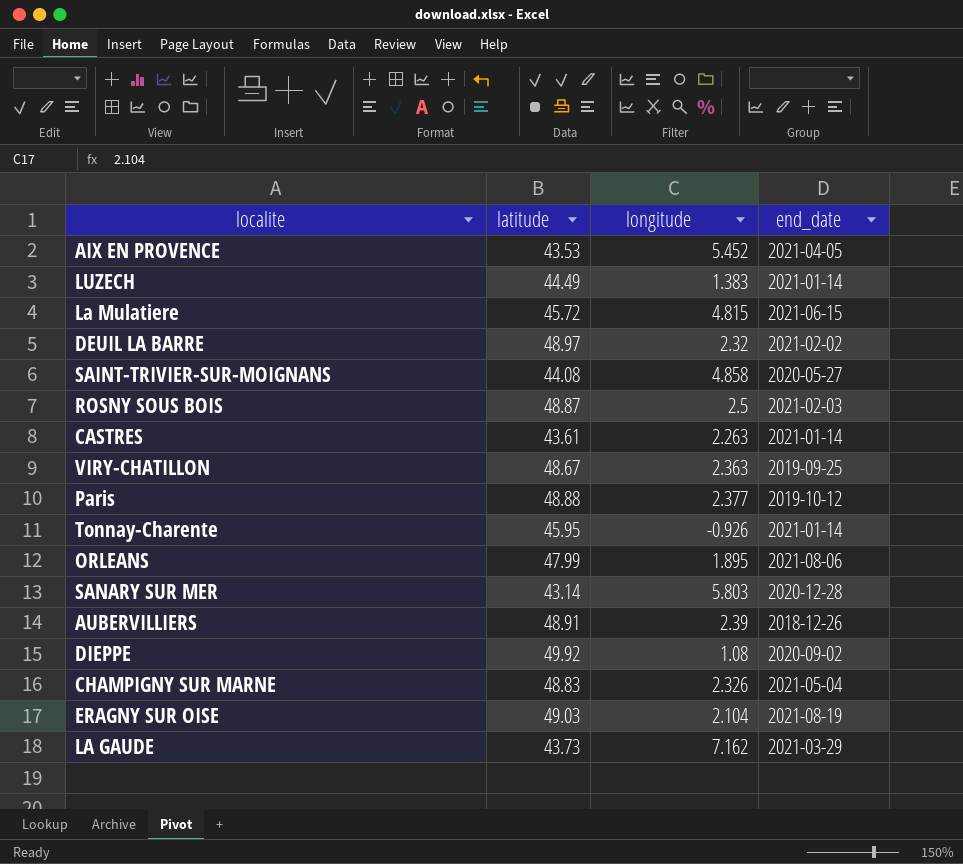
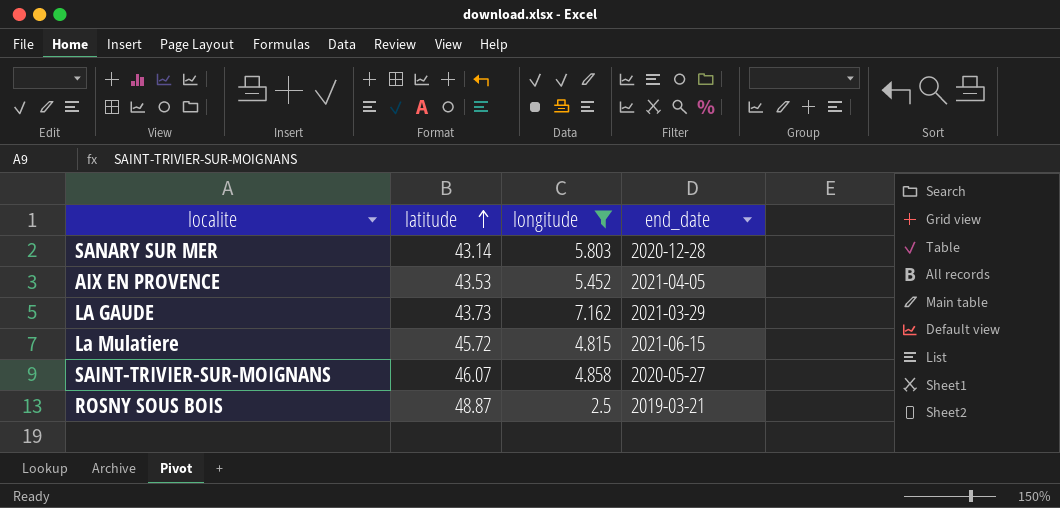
filter: none -> longitude >= 2.5
row order: none -> latitude ascending
SAINT-TRIVIER-SUR-MOIGNANS | latitude: 44.08 -> 46.07
ROSNY SOUS BOIS | end_date: 2021-02-03 -> 2019-03-21

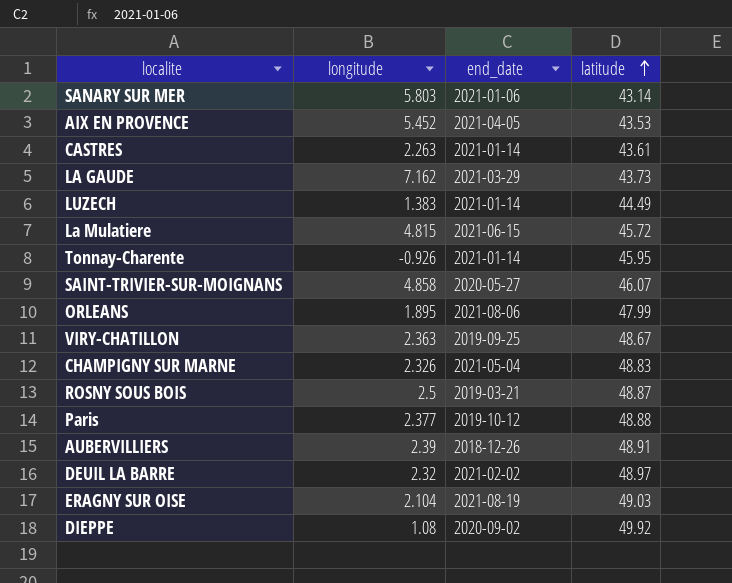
filter: longitude >= 2.5 -> none
column latitude | position: 2 -> 4
SANARY SUR MER | end_date: 2020-12-28 -> 2021-01-06

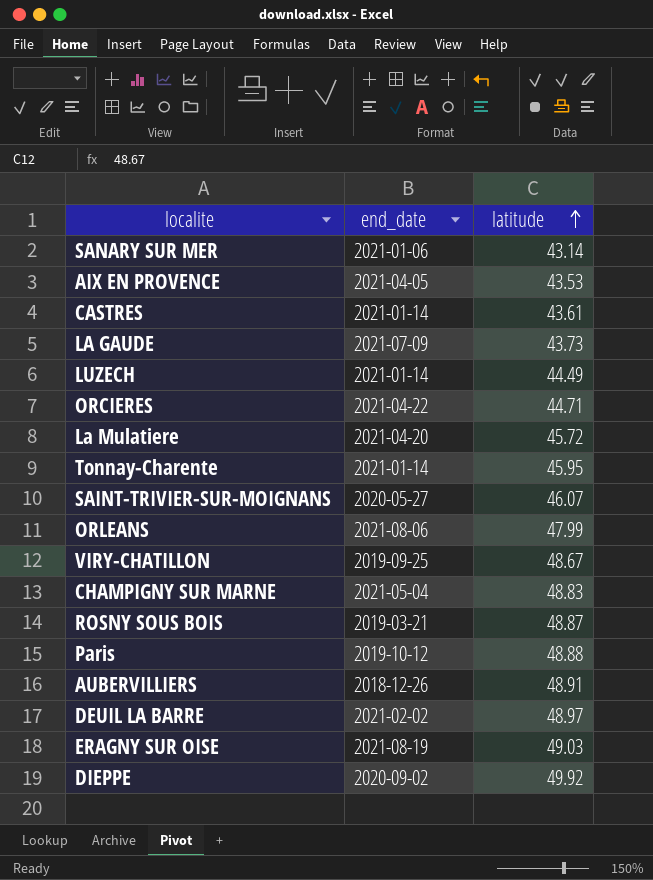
column longitude | position: 2 -> none
LA GAUDE | end_date: 2021-03-29 -> 2021-07-09
row ORCIERES: none -> 2021-04-22 | 44.71
La Mulatiere | end_date: 2021-06-15 -> 2021-04-20

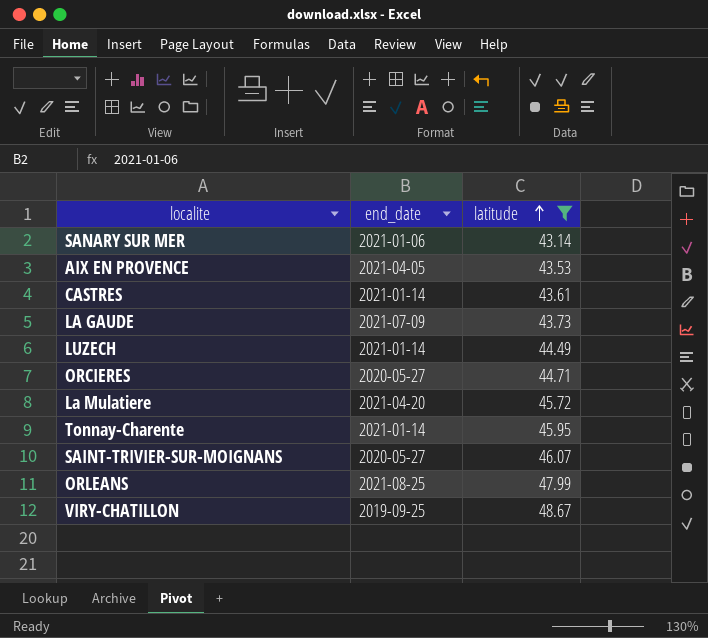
filter: none -> latitude <= 48.67
ORCIERES | end_date: 2021-04-22 -> 2020-05-27
ORLEANS | end_date: 2021-08-06 -> 2021-08-25

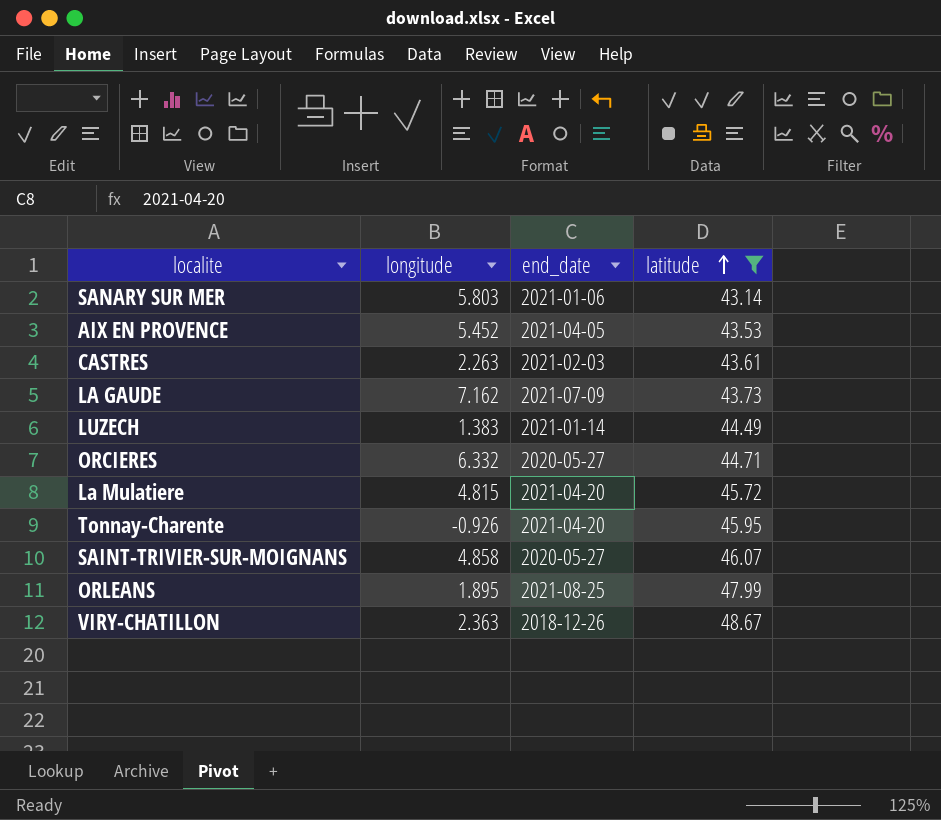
column longitude | position: none -> 2
CASTRES | end_date: 2021-01-14 -> 2021-02-03
Tonnay-Charente | end_date: 2021-01-14 -> 2021-04-20
VIRY-CHATILLON | end_date: 2019-09-25 -> 2018-12-26

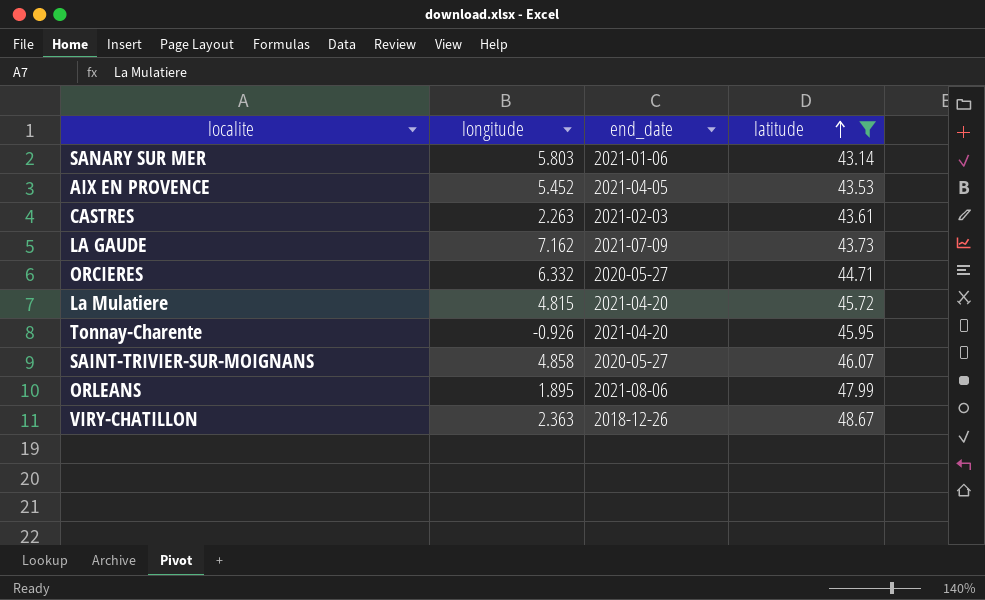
row LUZECH: 1.383 | 2021-01-14 | 44.49 -> none
ORLEANS | end_date: 2021-08-25 -> 2021-08-06

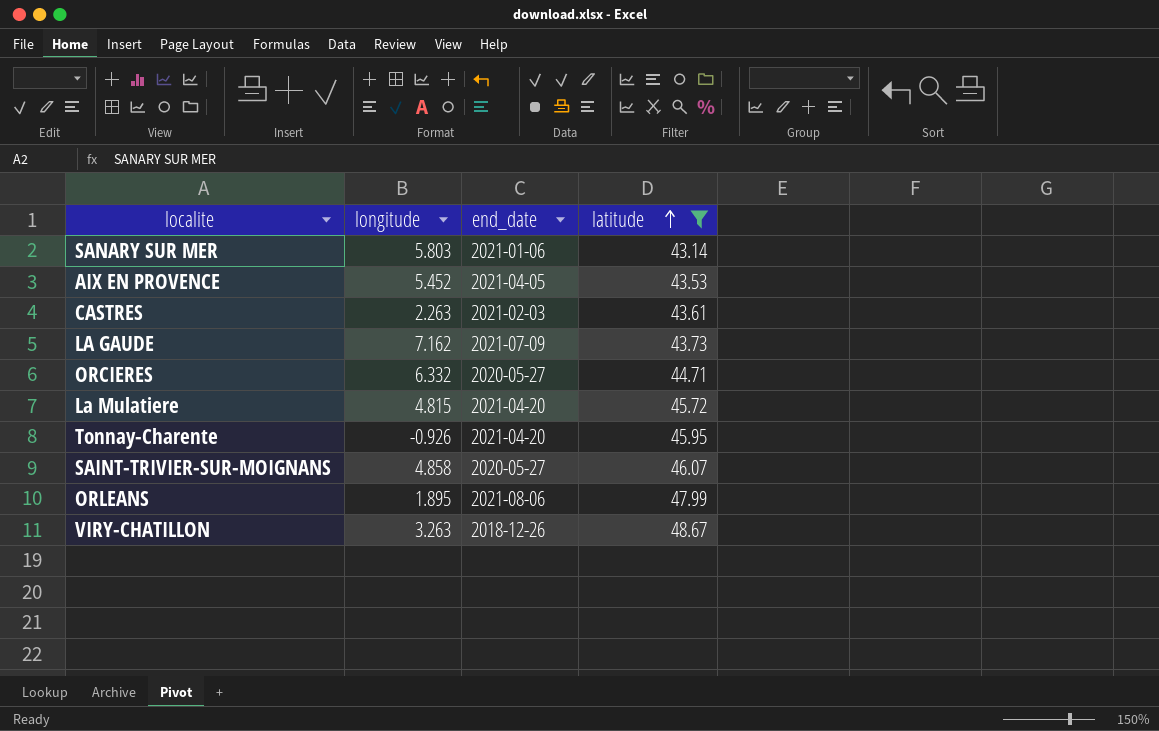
VIRY-CHATILLON | longitude: 2.363 -> 3.263

